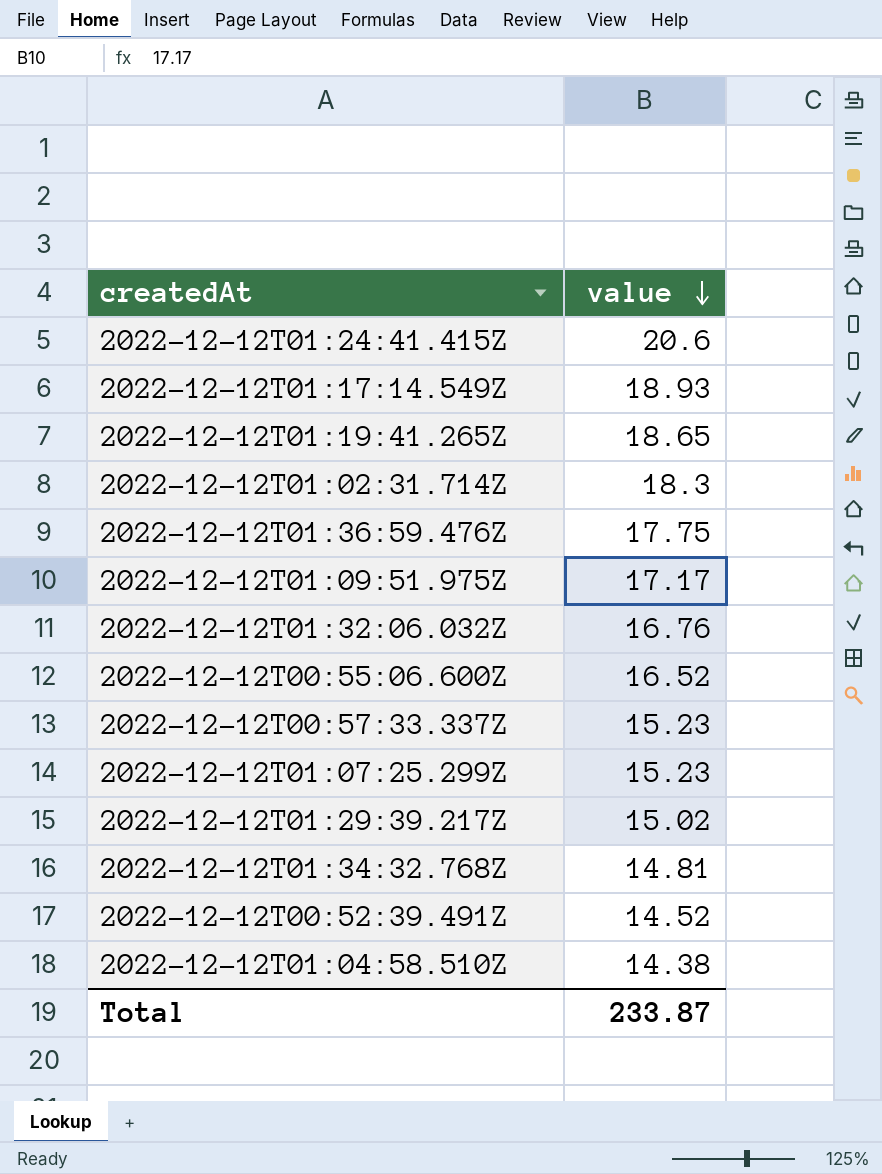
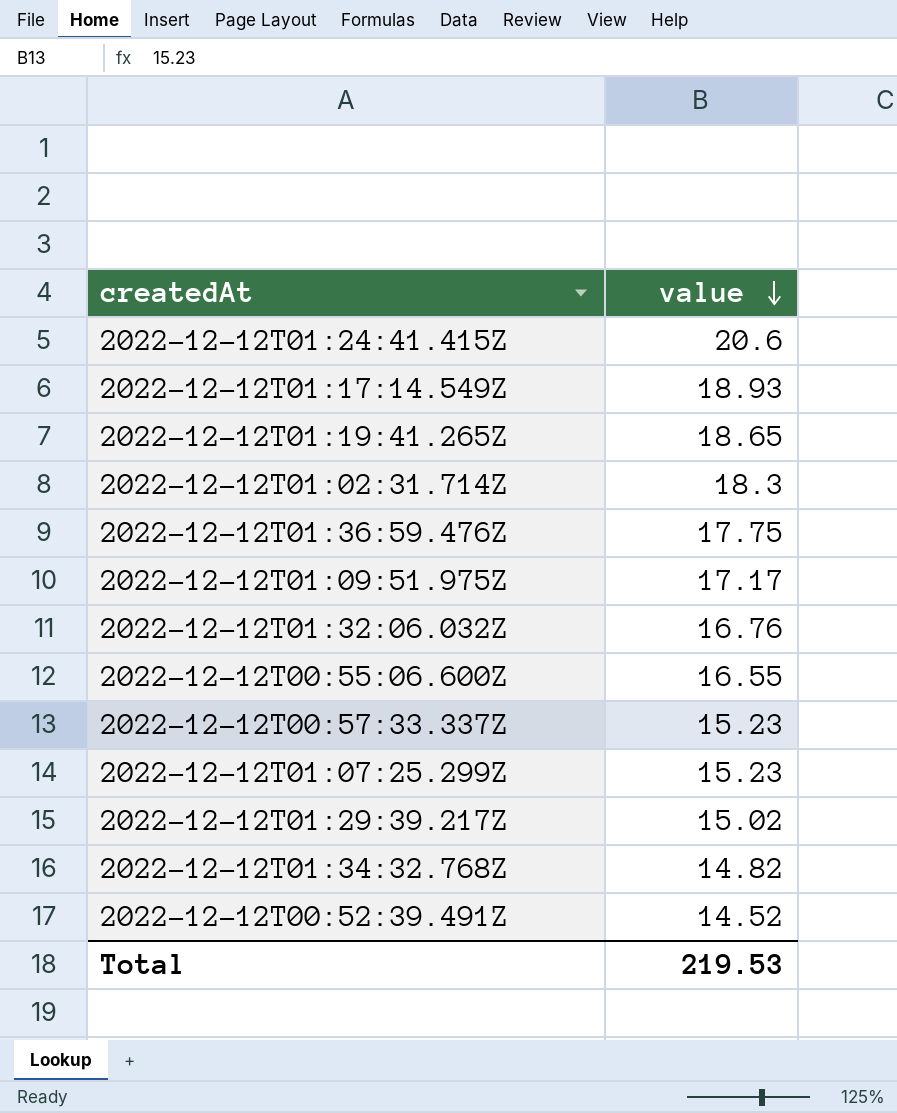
row 2022-12-12T01:04:58.510Z: 14.38 -> none
2022-12-12T00:55:06.600Z | value: 16.52 -> 16.55
2022-12-12T01:34:32.768Z | value: 14.81 -> 14.82
Total | value: 233.87 -> 219.53

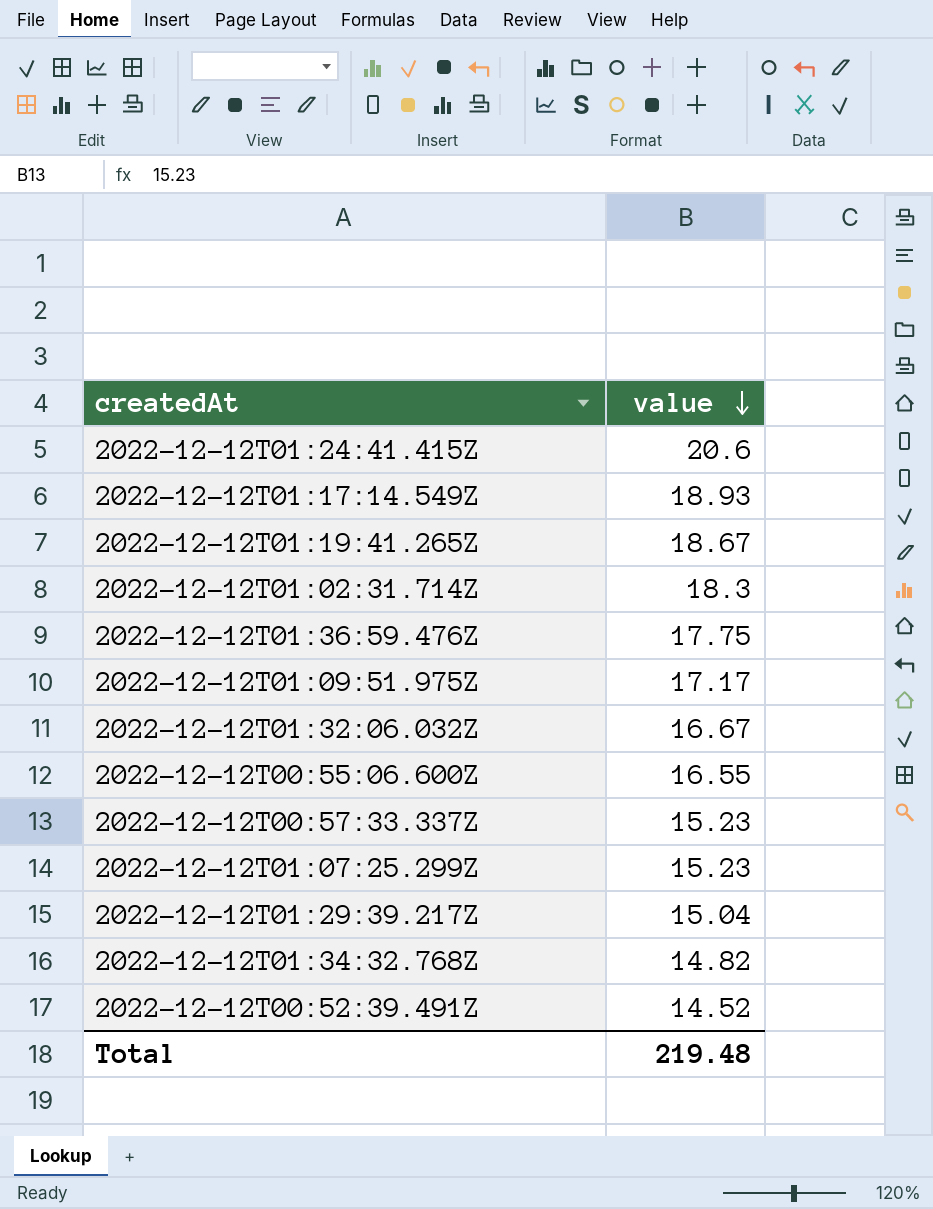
2022-12-12T01:19:41.265Z | value: 18.65 -> 18.67
2022-12-12T01:32:06.032Z | value: 16.76 -> 16.67
2022-12-12T01:29:39.217Z | value: 15.02 -> 15.04
Total | value: 219.53 -> 219.48

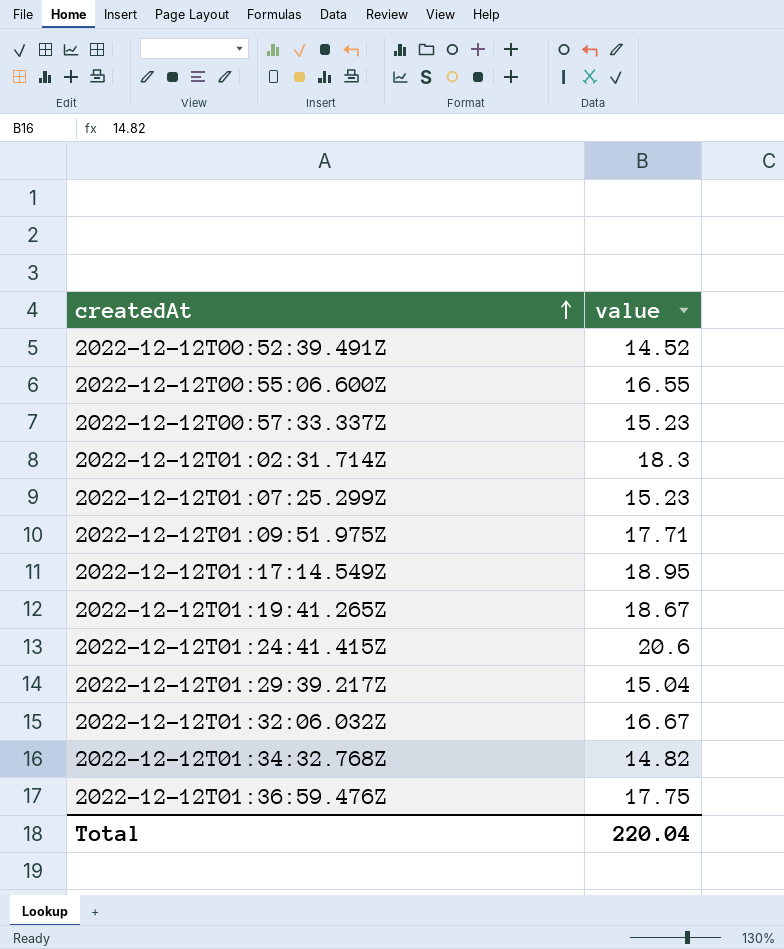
row order: value descending -> createdAt ascending
2022-12-12T01:09:51.975Z | value: 17.17 -> 17.71
2022-12-12T01:17:14.549Z | value: 18.93 -> 18.95
Total | value: 219.48 -> 220.04

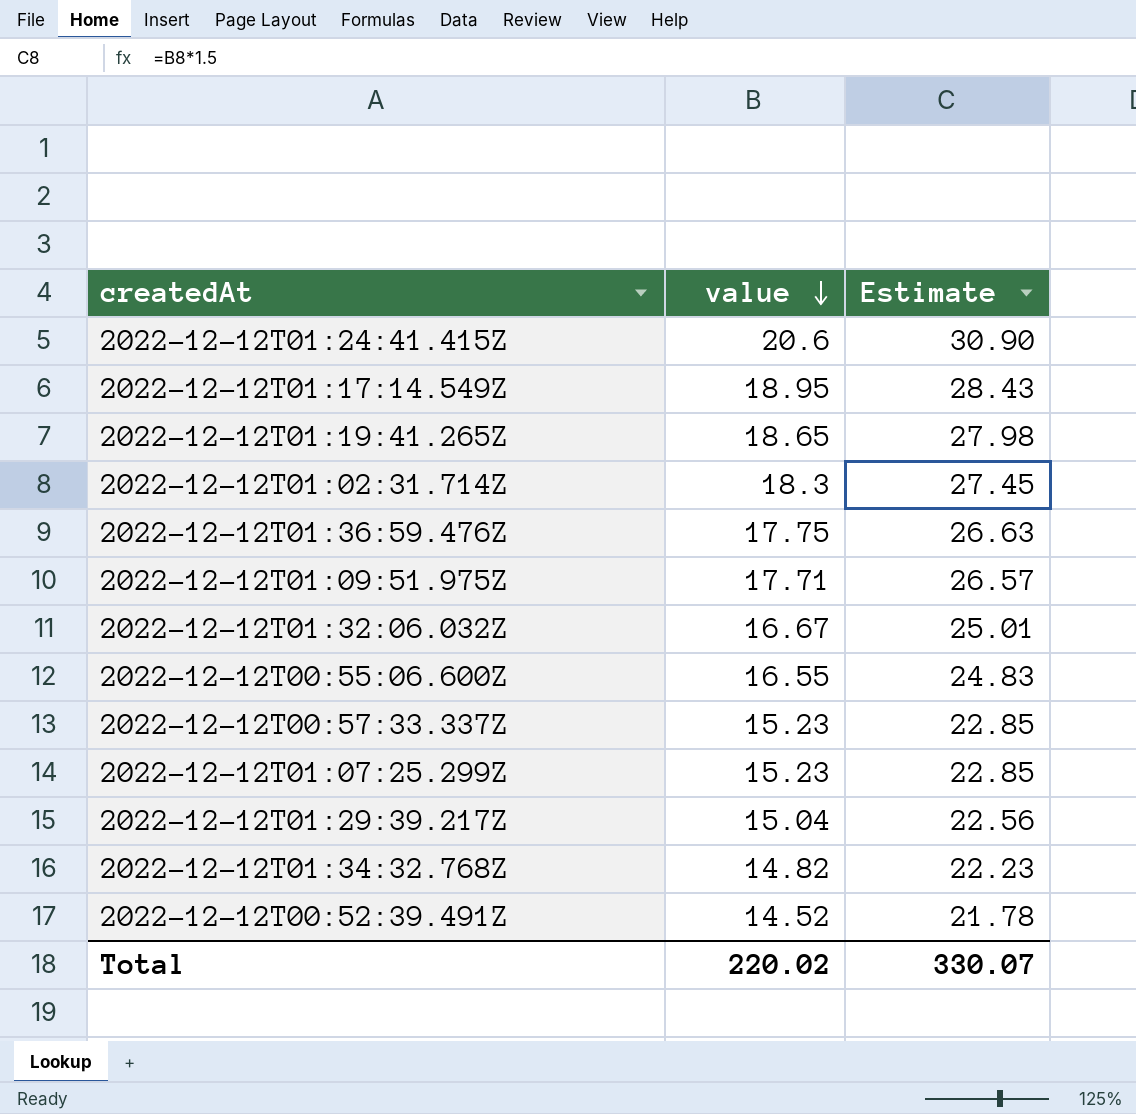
row order: createdAt ascending -> value descending
column Estimate | formula: none -> [value] * 1.5
2022-12-12T01:19:41.265Z | value: 18.67 -> 18.65
Total | value: 220.04 -> 220.02

